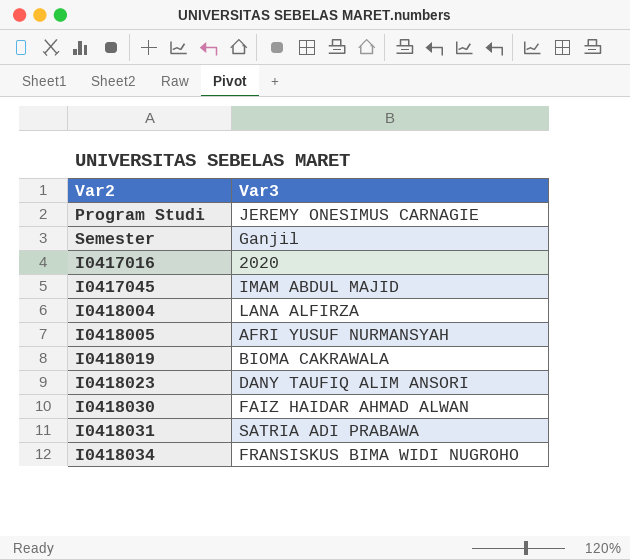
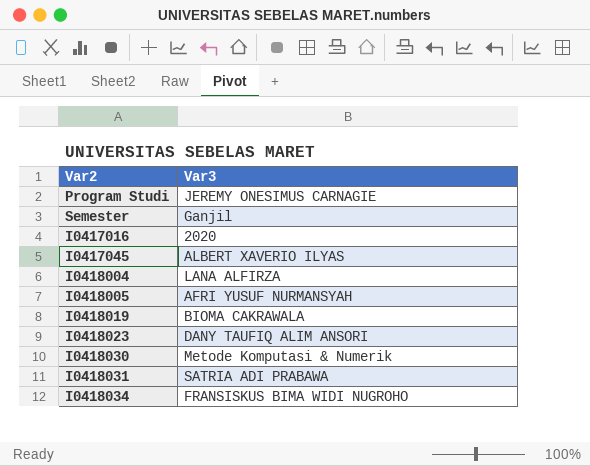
I0417045 | Var3: IMAM ABDUL MAJID -> ALBERT XAVERIO ILYAS
I0418030 | Var3: FAIZ HAIDAR AHMAD ALWAN -> Metode Komputasi & Numerik

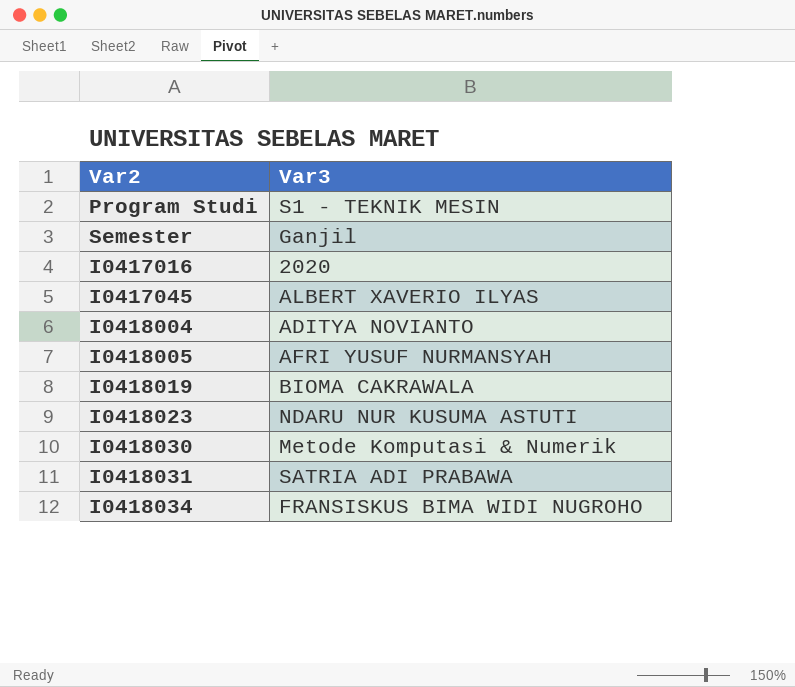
Program Studi | Var3: JEREMY ONESIMUS CARNAGIE -> S1 - TEKNIK MESIN
I0418004 | Var3: LANA ALFIRZA -> ADITYA NOVIANTO
I0418023 | Var3: DANY TAUFIQ ALIM ANSORI -> NDARU NUR KUSUMA ASTUTI

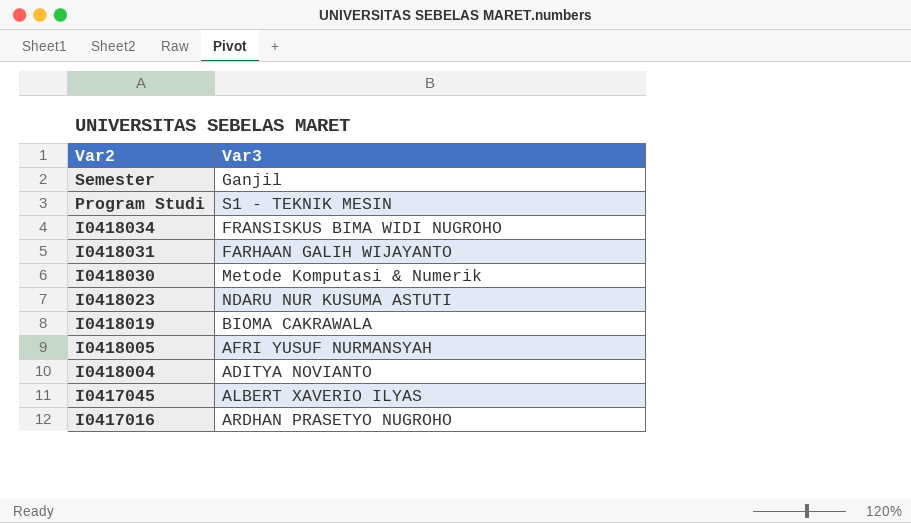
row order: none -> Var2 descending
I0418031 | Var3: SATRIA ADI PRABAWA -> FARHAAN GALIH WIJAYANTO
I0417016 | Var3: 2020 -> ARDHAN PRASETYO NUGROHO

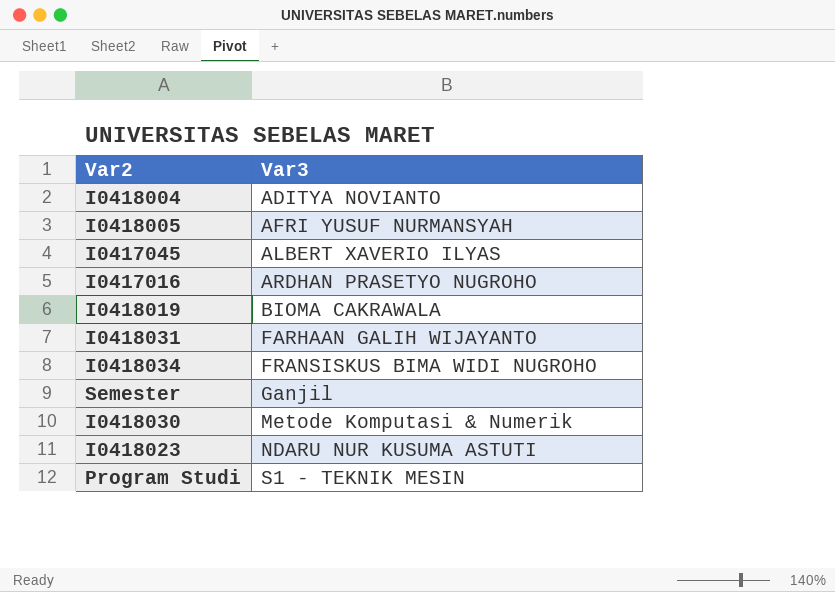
row order: Var2 descending -> Var3 ascending

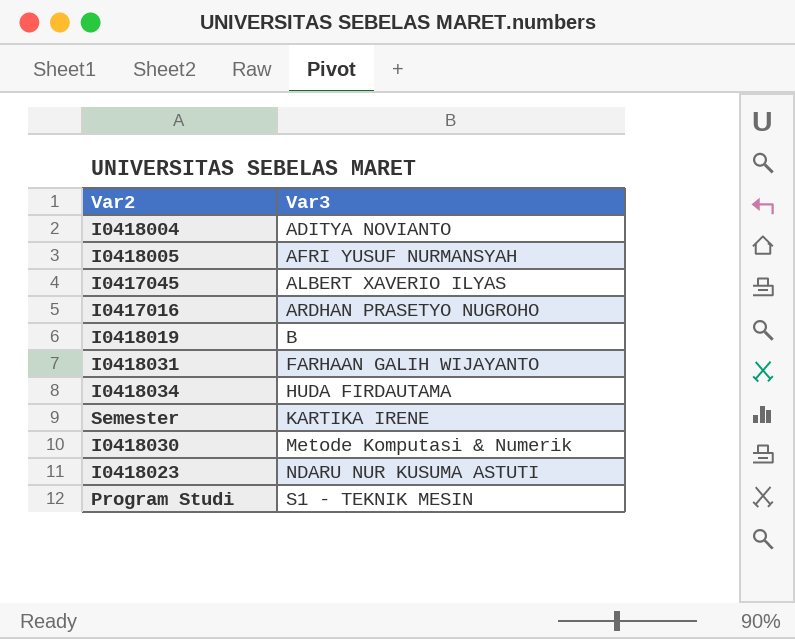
I0418019 | Var3: BIOMA CAKRAWALA -> B
I0418034 | Var3: FRANSISKUS BIMA WIDI NUGROHO -> HUDA FIRDAUTAMA
Semester | Var3: Ganjil -> KARTIKA IRENE

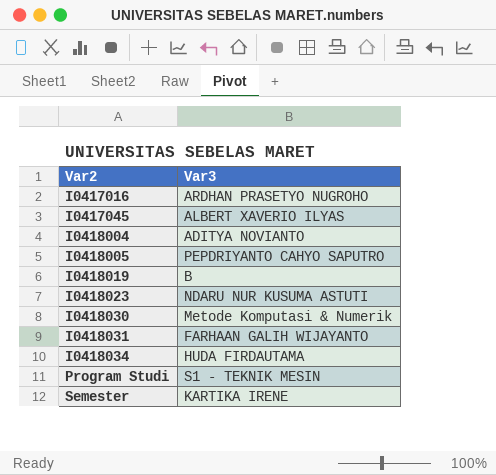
row order: Var3 ascending -> Var2 ascending
I0418005 | Var3: AFRI YUSUF NURMANSYAH -> PEPDRIYANTO CAHYO SAPUTRO

